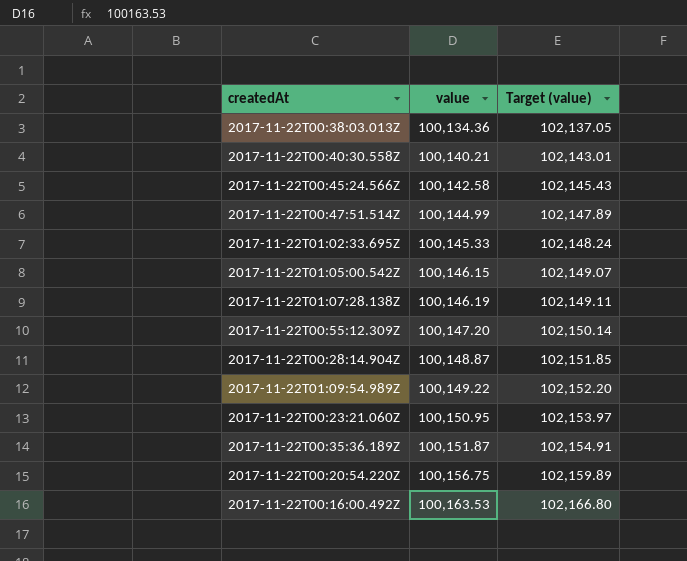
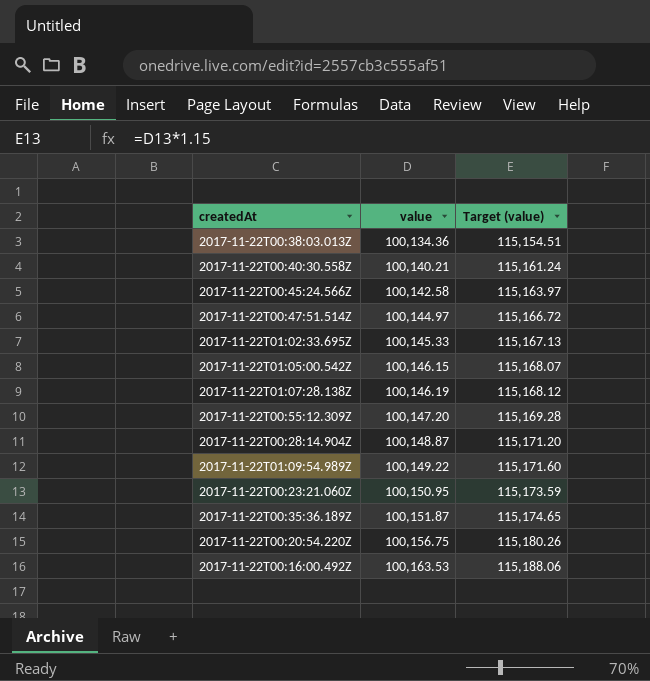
column Target (value) | formula: [value] * 1.02 -> [value] * 1.15
2017-11-22T00:47:51.514Z | value: 100,144.99 -> 100,144.97

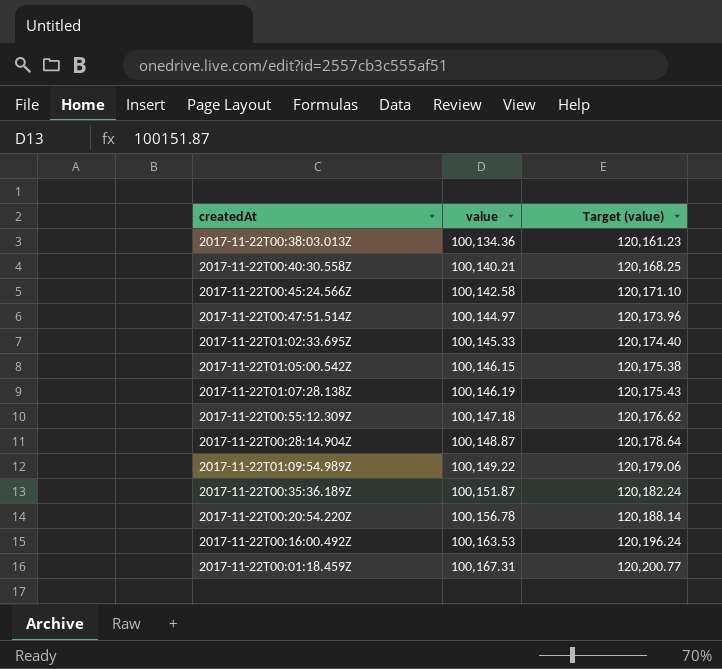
column Target (value) | formula: [value] * 1.15 -> [value] * 1.2
row 2017-11-22T00:23:21.060Z: 100,150.95 | 115,173.59 -> none
2017-11-22T00:55:12.309Z | value: 100,147.20 -> 100,147.18
2017-11-22T00:20:54.220Z | value: 100,156.75 -> 100,156.78
row 2017-11-22T00:01:18.459Z: none -> 100,167.31 | 120,200.77

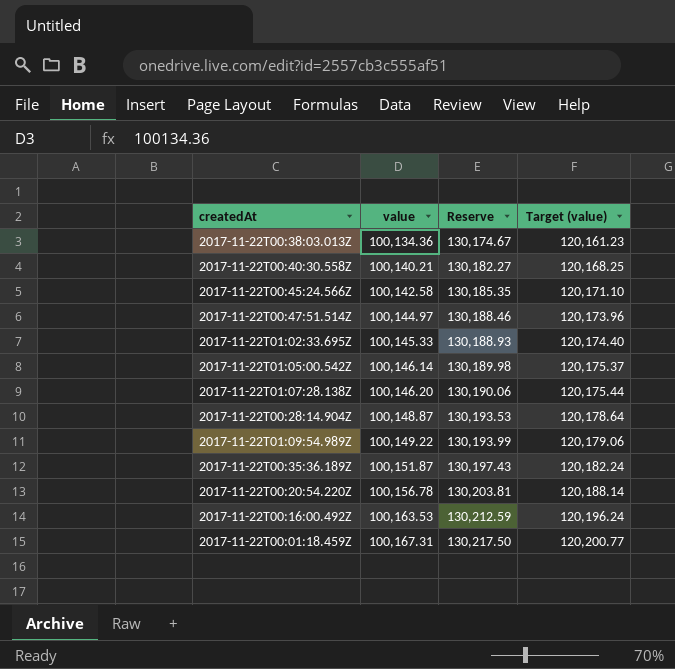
column Reserve | formula: none -> [value] * 1.3
row 2017-11-22T00:55:12.309Z: 100,147.18 | 120,176.62 -> none
2017-11-22T01:05:00.542Z | value: 100,146.15 -> 100,146.14
2017-11-22T01:05:00.542Z | Target (value): 120,175.38 -> 120,175.37
2017-11-22T01:07:28.138Z | value: 100,146.19 -> 100,146.20
2017-11-22T01:07:28.138Z | Target (value): 120,175.43 -> 120,175.44

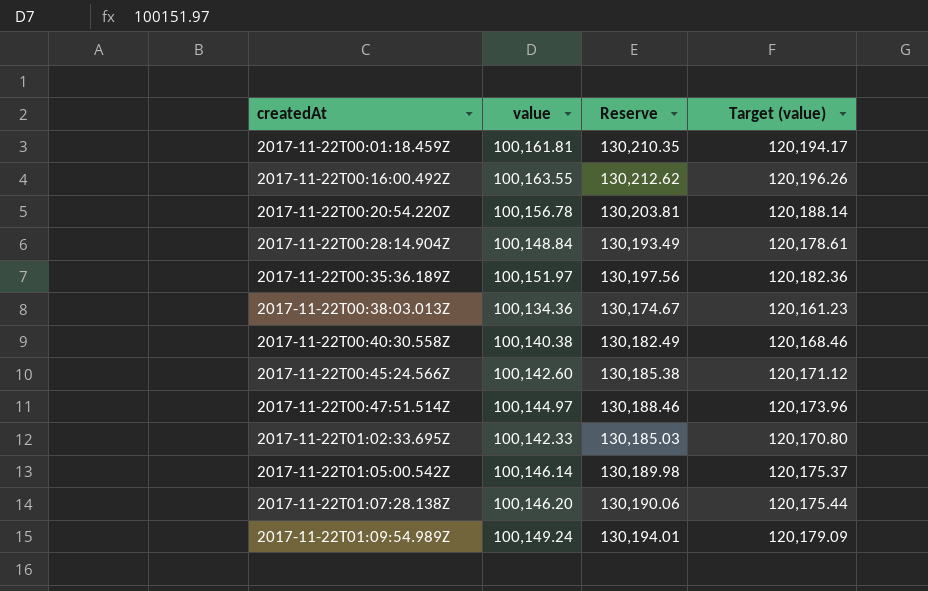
row order: value ascending -> createdAt ascending
2017-11-22T00:01:18.459Z | value: 100,167.31 -> 100,161.81
2017-11-22T00:01:18.459Z | Reserve: 130,217.50 -> 130,210.35
2017-11-22T00:01:18.459Z | Target (value): 120,200.77 -> 120,194.17
2017-11-22T00:16:00.492Z | value: 100,163.53 -> 100,163.55
2017-11-22T00:16:00.492Z | Reserve: 130,212.59 -> 130,212.62
2017-11-22T00:16:00.492Z | Target (value): 120,196.24 -> 120,196.26
2017-11-22T00:28:14.904Z | value: 100,148.87 -> 100,148.84
2017-11-22T00:28:14.904Z | Reserve: 130,193.53 -> 130,193.49
2017-11-22T00:28:14.904Z | Target (value): 120,178.64 -> 120,178.61
2017-11-22T00:35:36.189Z | value: 100,151.87 -> 100,151.97
2017-11-22T00:35:36.189Z | Reserve: 130,197.43 -> 130,197.56
2017-11-22T00:35:36.189Z | Target (value): 120,182.24 -> 120,182.36
2017-11-22T00:40:30.558Z | value: 100,140.21 -> 100,140.38
2017-11-22T00:40:30.558Z | Reserve: 130,182.27 -> 130,182.49
2017-11-22T00:40:30.558Z | Target (value): 120,168.25 -> 120,168.46
2017-11-22T00:45:24.566Z | value: 100,142.58 -> 100,142.60
2017-11-22T00:45:24.566Z | Reserve: 130,185.35 -> 130,185.38
2017-11-22T00:45:24.566Z | Target (value): 120,171.10 -> 120,171.12
2017-11-22T01:02:33.695Z | value: 100,145.33 -> 100,142.33
2017-11-22T01:02:33.695Z | Reserve: 130,188.93 -> 130,185.03
2017-11-22T01:02:33.695Z | Target (value): 120,174.40 -> 120,170.80
2017-11-22T01:09:54.989Z | value: 100,149.22 -> 100,149.24
2017-11-22T01:09:54.989Z | Reserve: 130,193.99 -> 130,194.01
2017-11-22T01:09:54.989Z | Target (value): 120,179.06 -> 120,179.09

